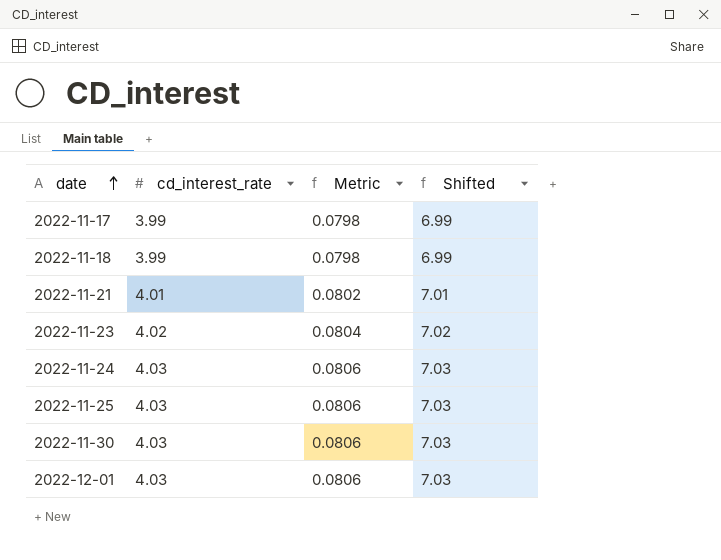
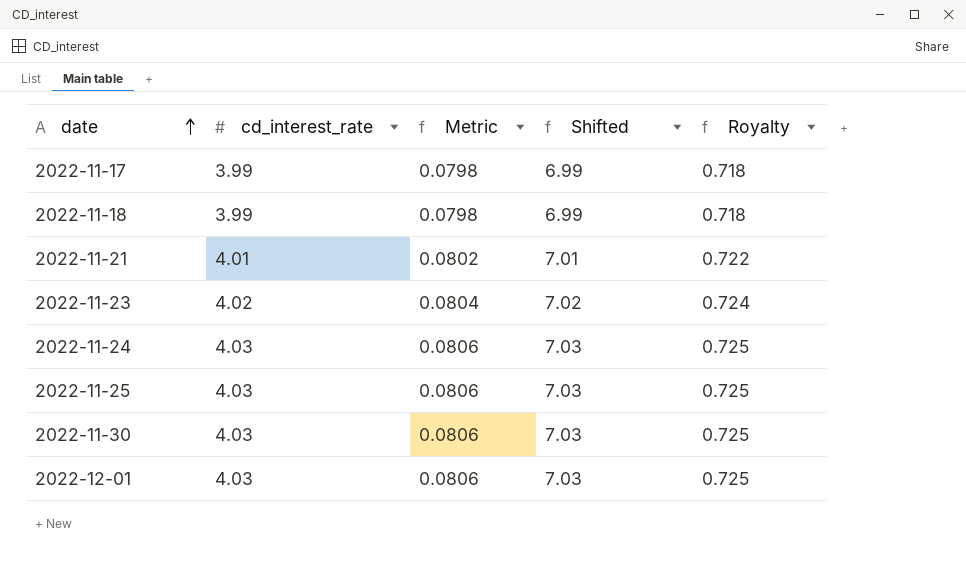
column Royalty | formula: none -> [cd_interest_rate] * 0.18

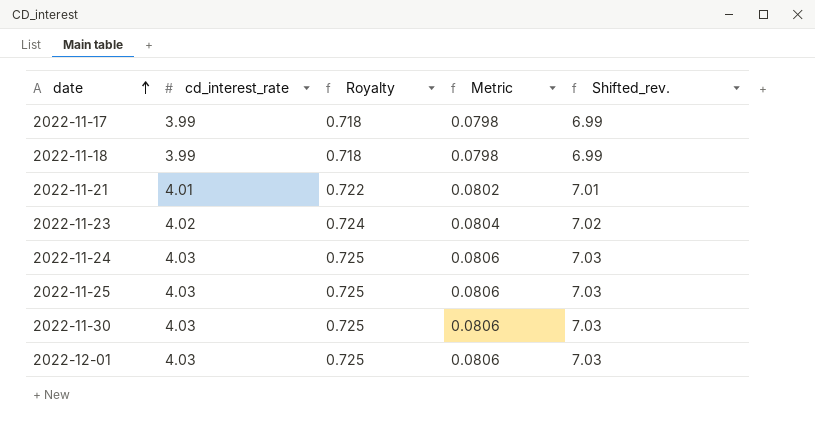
column Royalty | position: 5 -> 3
column name: Shifted -> Shifted_rev.

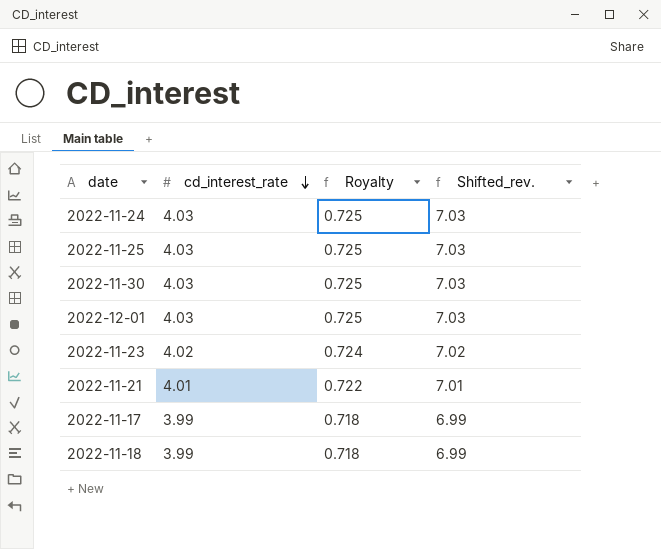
row order: date ascending -> cd_interest_rate descending
column Metric | formula: [cd_interest_rate] * 0.02 -> none

